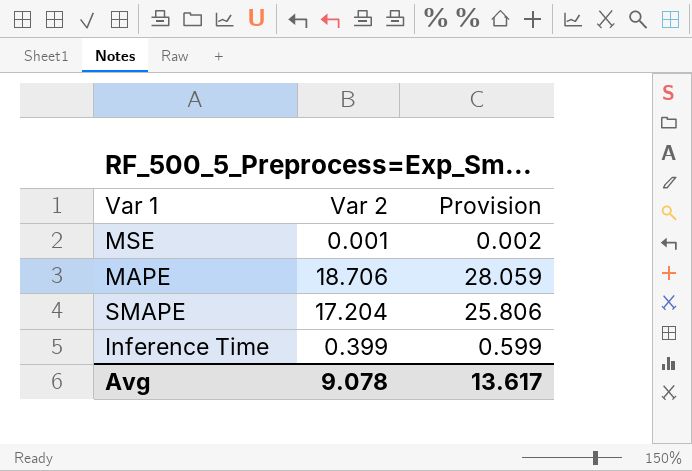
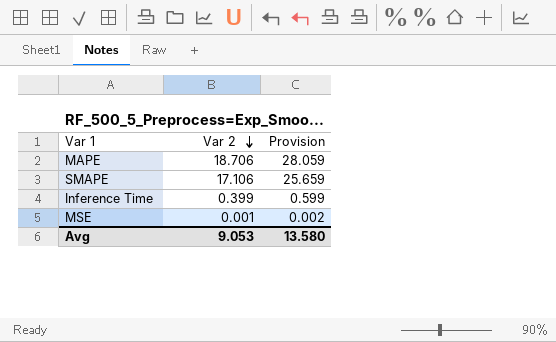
row order: none -> Var 2 descending
SMAPE | Var 2: 17.204 -> 17.106
SMAPE | Provision: 25.806 -> 25.659
Avg | Var 2: 9.078 -> 9.053
Avg | Provision: 13.617 -> 13.580

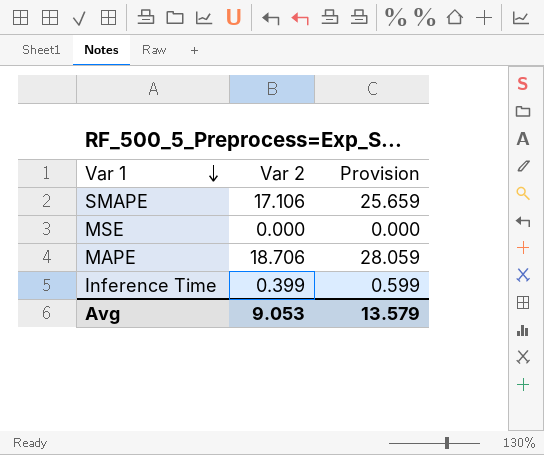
row order: Var 2 descending -> Var 1 descending
MSE | Var 2: 0.001 -> 0.000
MSE | Provision: 0.002 -> 0.000
Avg | Provision: 13.580 -> 13.579

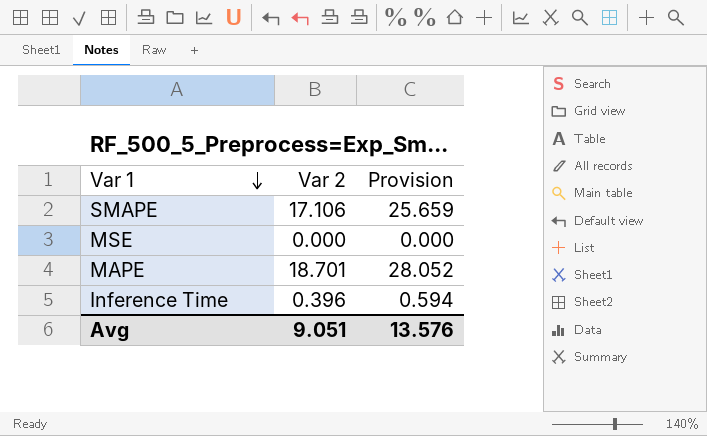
MAPE | Var 2: 18.706 -> 18.701
MAPE | Provision: 28.059 -> 28.052
Inference Time | Var 2: 0.399 -> 0.396
Inference Time | Provision: 0.599 -> 0.594
Avg | Var 2: 9.053 -> 9.051
Avg | Provision: 13.579 -> 13.576

